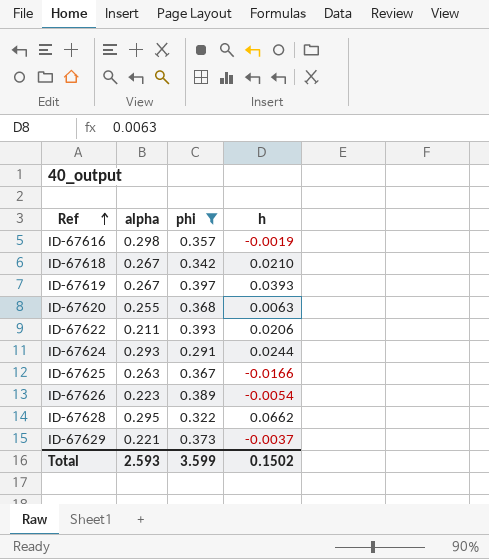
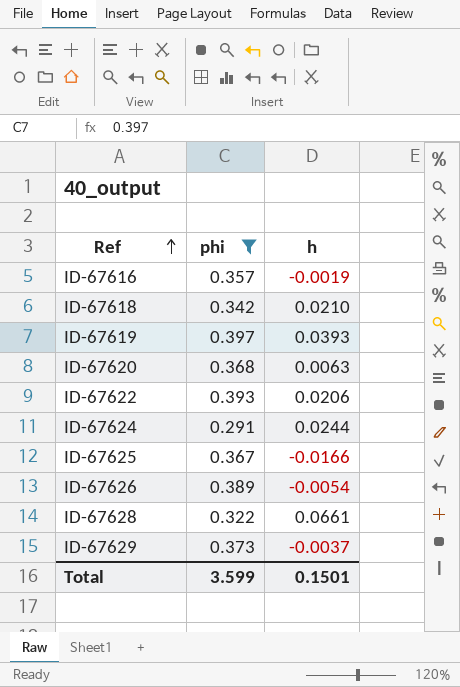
column alpha | position: 2 -> none
ID-67628 | h: 0.0662 -> 0.0661
Total | h: 0.1502 -> 0.1501

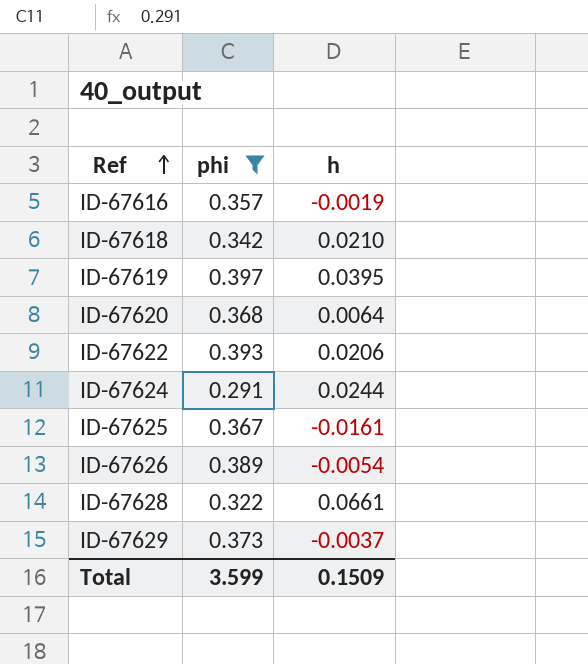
ID-67619 | h: 0.0393 -> 0.0395
ID-67620 | h: 0.0063 -> 0.0064
ID-67625 | h: -0.0166 -> -0.0161
Total | h: 0.1501 -> 0.1509

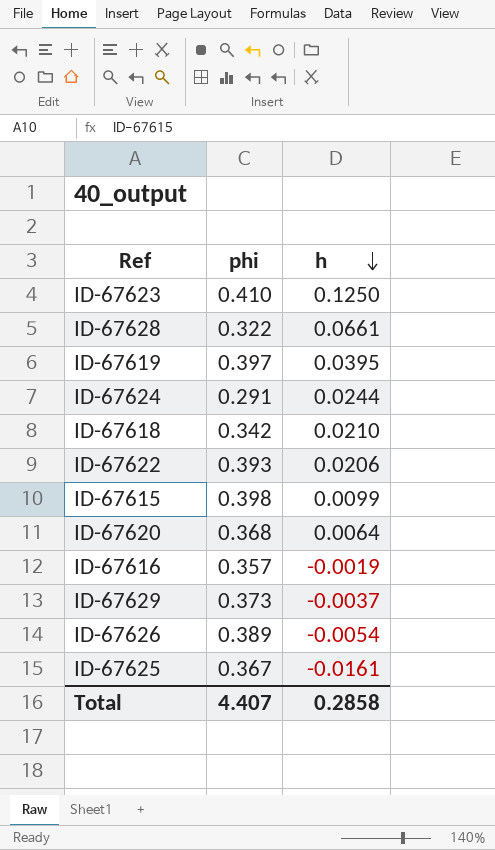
filter: phi <= 0.397 -> none
row order: Ref ascending -> h descending
Total | phi: 3.599 -> 4.407
Total | h: 0.1509 -> 0.2858

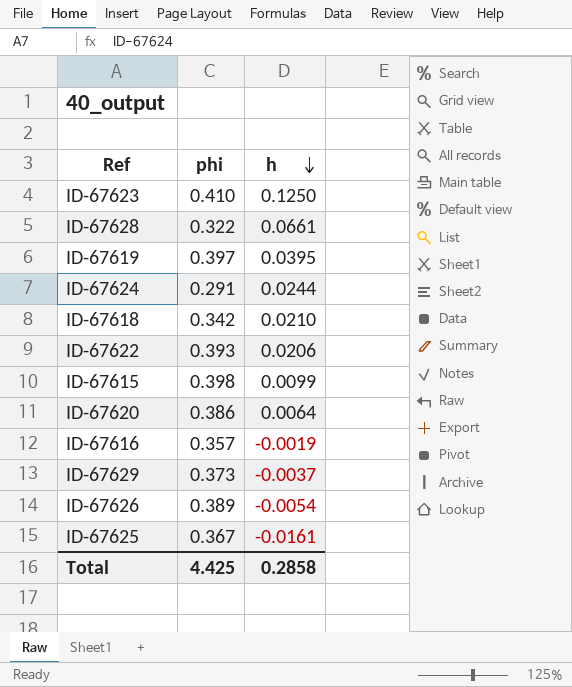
ID-67620 | phi: 0.368 -> 0.386
Total | phi: 4.407 -> 4.425

